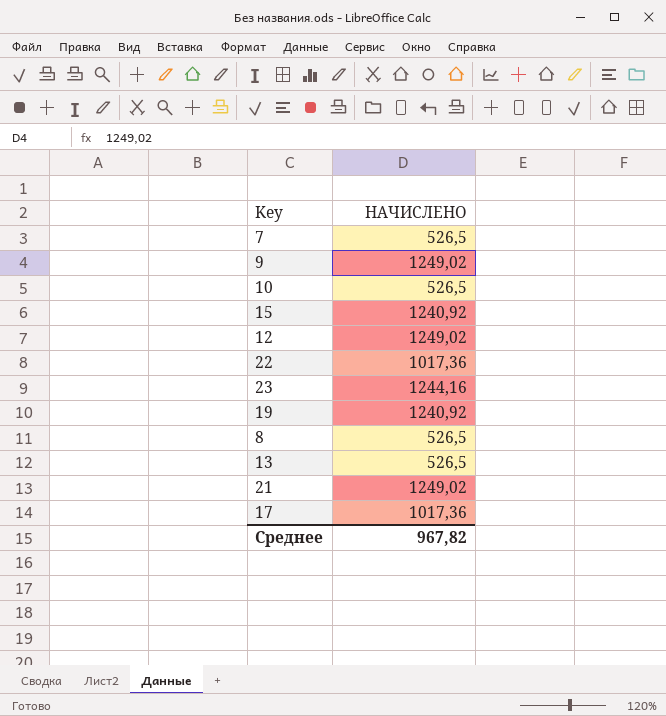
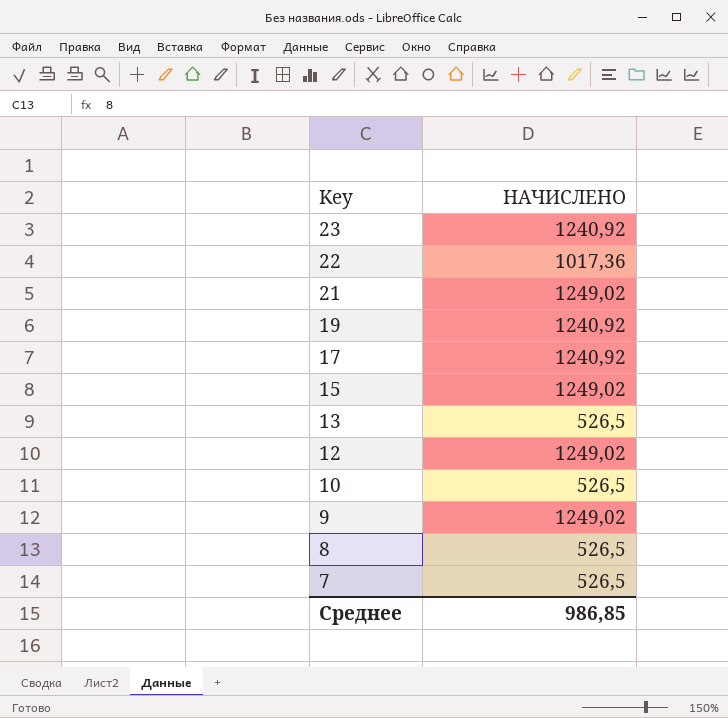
row order: none -> Key descending
23 | НАЧИСЛЕНО: 1244,16 -> 1240,92
17 | НАЧИСЛЕНО: 1017,36 -> 1240,92
15 | НАЧИСЛЕНО: 1240,92 -> 1249,02
Среднее | НАЧИСЛЕНО: 967,82 -> 986,85

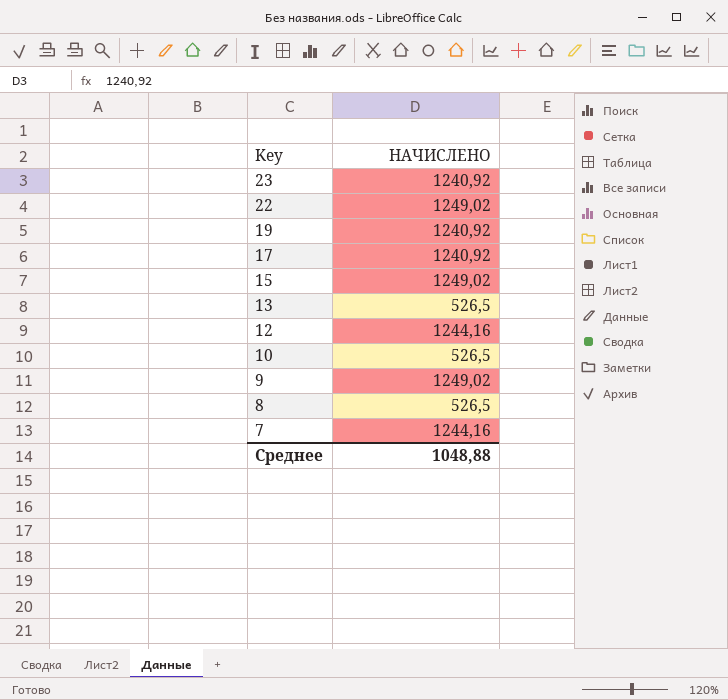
row 21: 1249,02 -> none
22 | НАЧИСЛЕНО: 1017,36 -> 1249,02
12 | НАЧИСЛЕНО: 1249,02 -> 1244,16
7 | НАЧИСЛЕНО: 526,5 -> 1244,16
Среднее | НАЧИСЛЕНО: 986,85 -> 1048,88

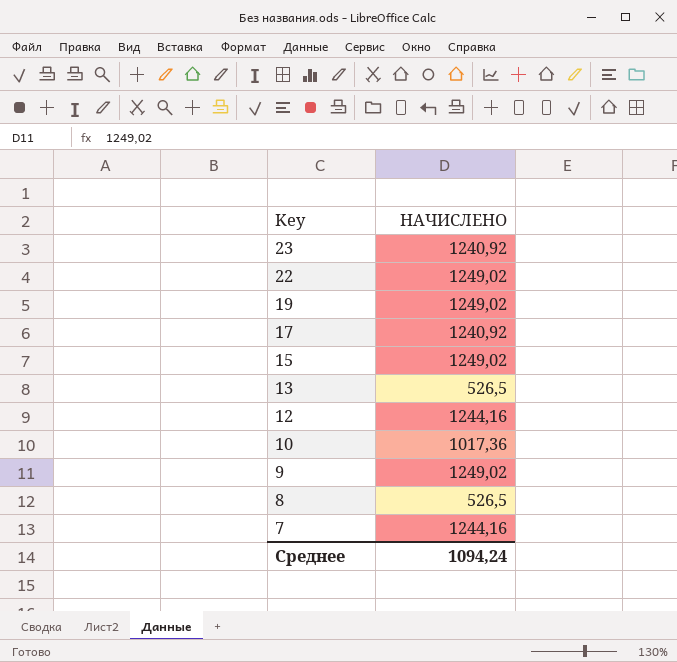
19 | НАЧИСЛЕНО: 1240,92 -> 1249,02
10 | НАЧИСЛЕНО: 526,5 -> 1017,36
Среднее | НАЧИСЛЕНО: 1048,88 -> 1094,24

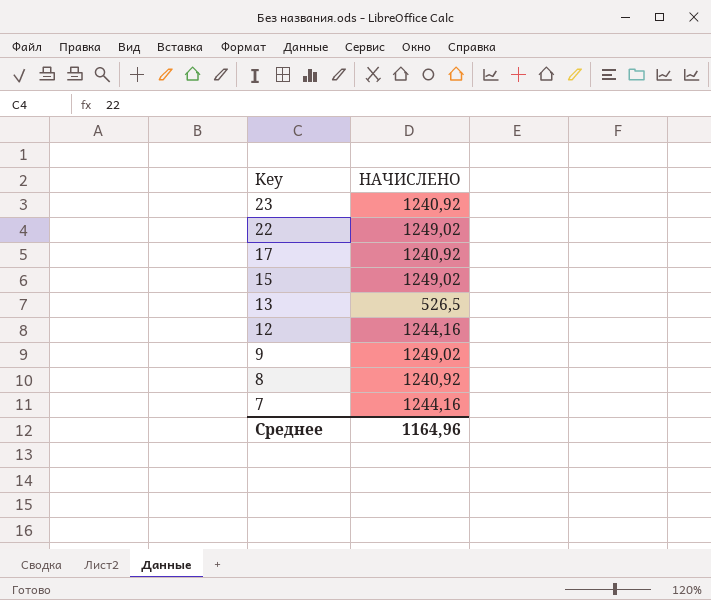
row 19: 1249,02 -> none
row 10: 1017,36 -> none
8 | НАЧИСЛЕНО: 526,5 -> 1240,92
Среднее | НАЧИСЛЕНО: 1094,24 -> 1164,96

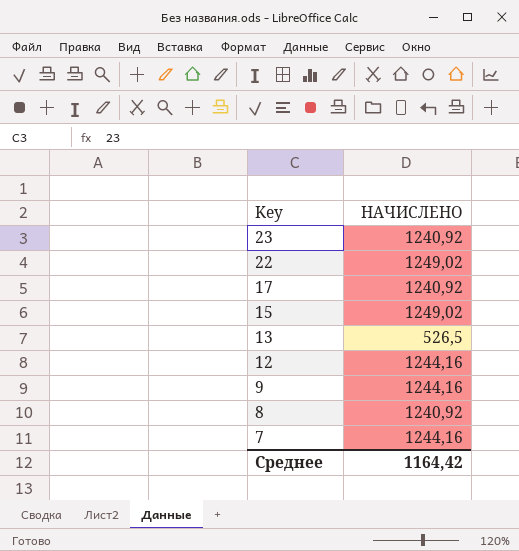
9 | НАЧИСЛЕНО: 1249,02 -> 1244,16
Среднее | НАЧИСЛЕНО: 1164,96 -> 1164,42

